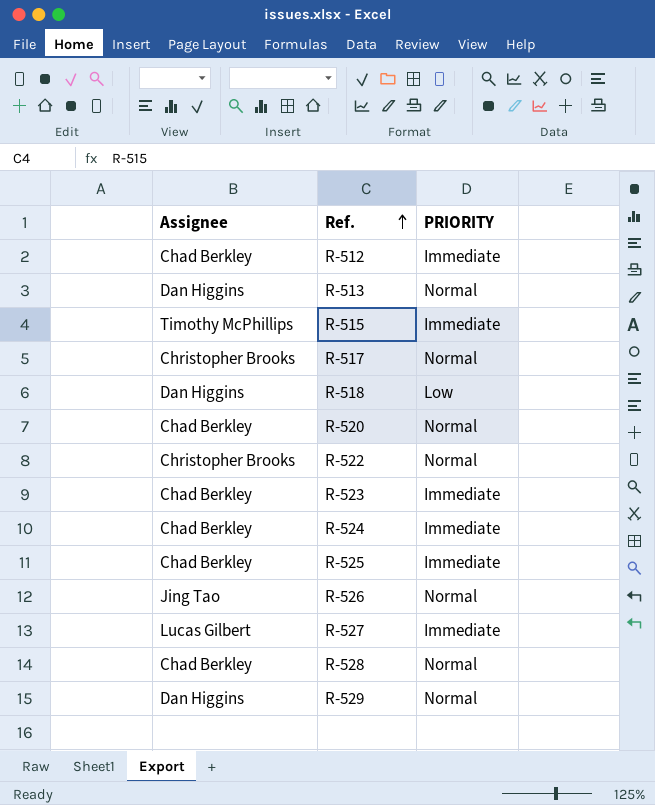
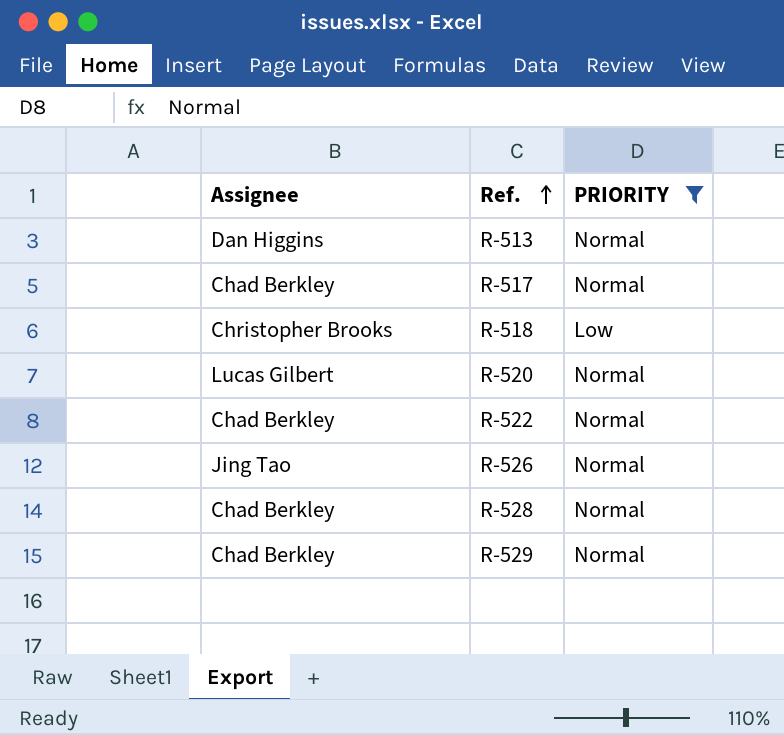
filter: none -> PRIORITY != Immediate
R-517 | Assignee: Christopher Brooks -> Chad Berkley
R-518 | Assignee: Dan Higgins -> Christopher Brooks
R-520 | Assignee: Chad Berkley -> Lucas Gilbert
R-522 | Assignee: Christopher Brooks -> Chad Berkley
R-529 | Assignee: Dan Higgins -> Chad Berkley

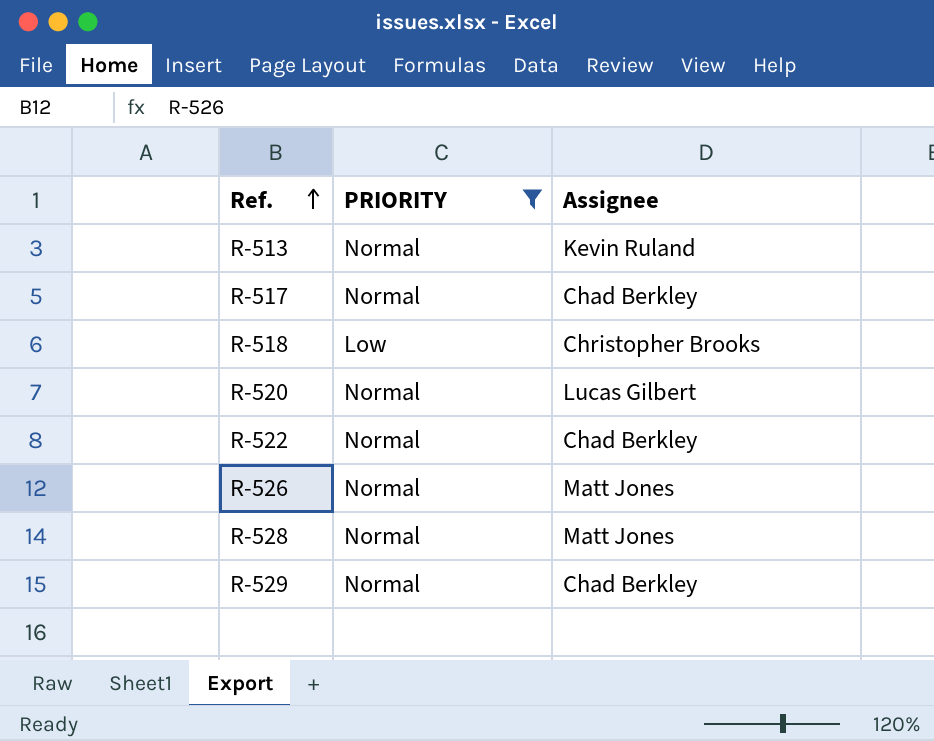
column Assignee | position: 1 -> 3
R-513 | Assignee: Dan Higgins -> Kevin Ruland
R-526 | Assignee: Jing Tao -> Matt Jones
R-528 | Assignee: Chad Berkley -> Matt Jones

